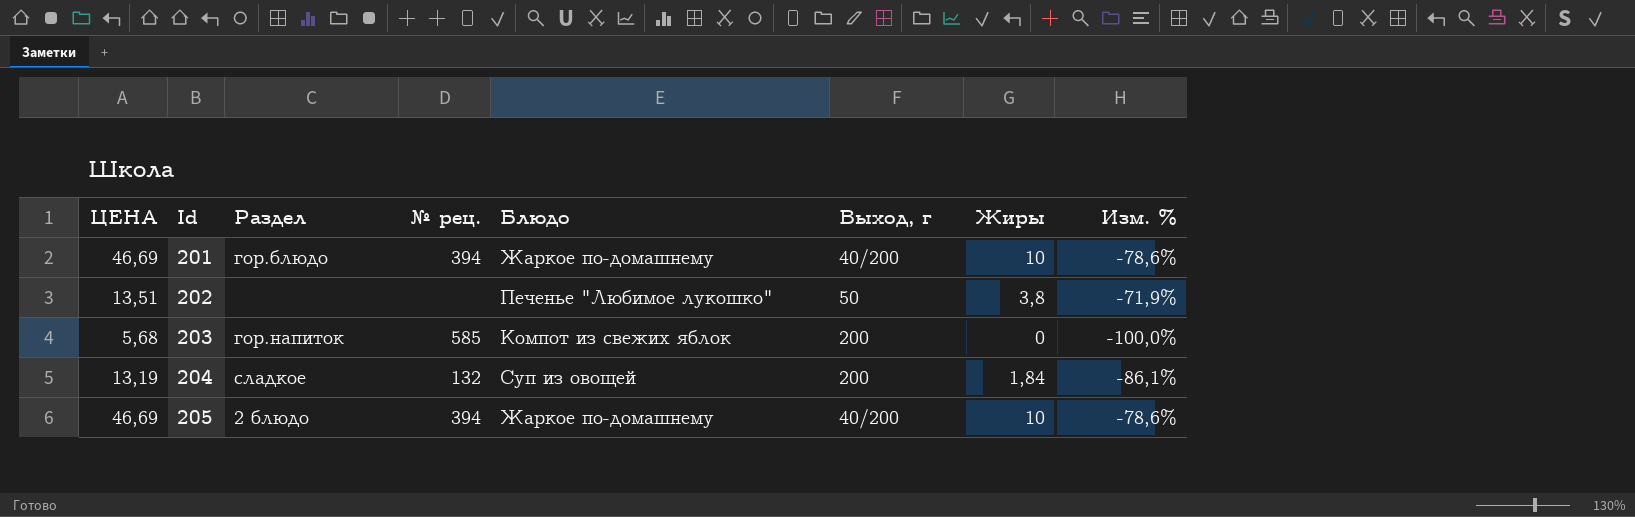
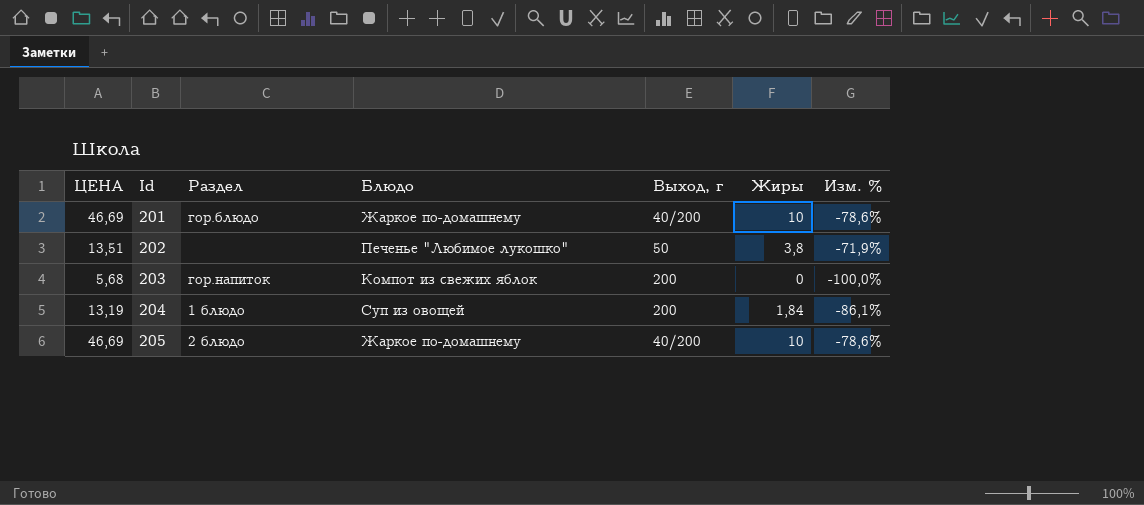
column № рец. | position: 4 -> none
204 | Раздел: сладкое -> 1 блюдо

